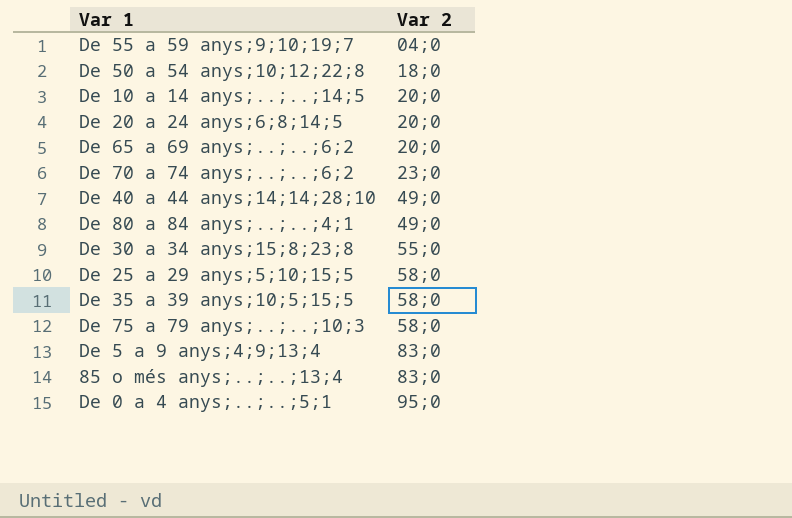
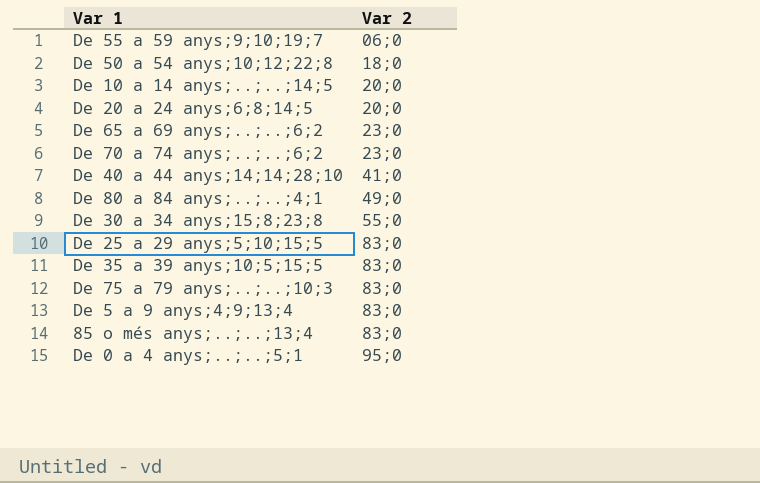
De 55 a 59 anys;9;10;19;7 | Var 2: 04;0 -> 06;0
De 65 a 69 anys;..;..;6;2 | Var 2: 20;0 -> 23;0
De 40 a 44 anys;14;14;28;10 | Var 2: 49;0 -> 41;0
De 25 a 29 anys;5;10;15;5 | Var 2: 58;0 -> 83;0
De 35 a 39 anys;10;5;15;5 | Var 2: 58;0 -> 83;0
De 75 a 79 anys;..;..;10;3 | Var 2: 58;0 -> 83;0

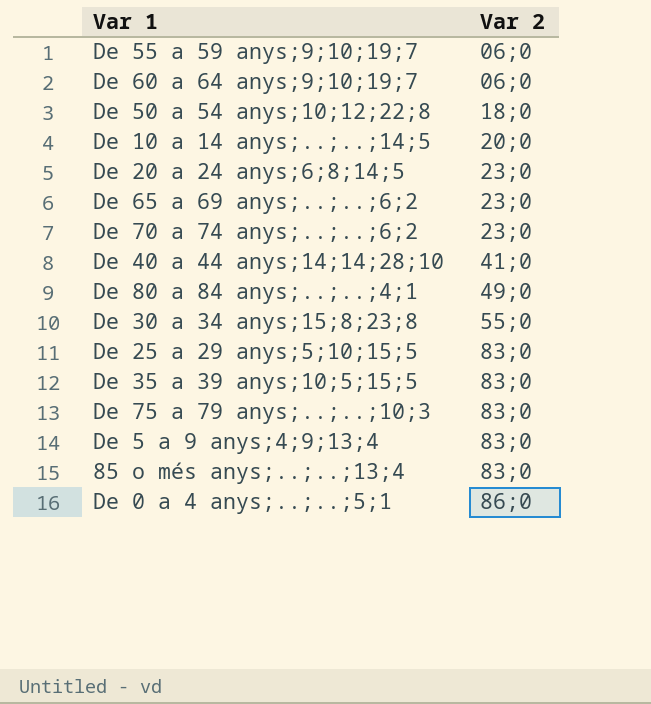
row De 60 a 64 anys;9;10;19;7: none -> 06;0
De 20 a 24 anys;6;8;14;5 | Var 2: 20;0 -> 23;0
De 0 a 4 anys;..;..;5;1 | Var 2: 95;0 -> 86;0

